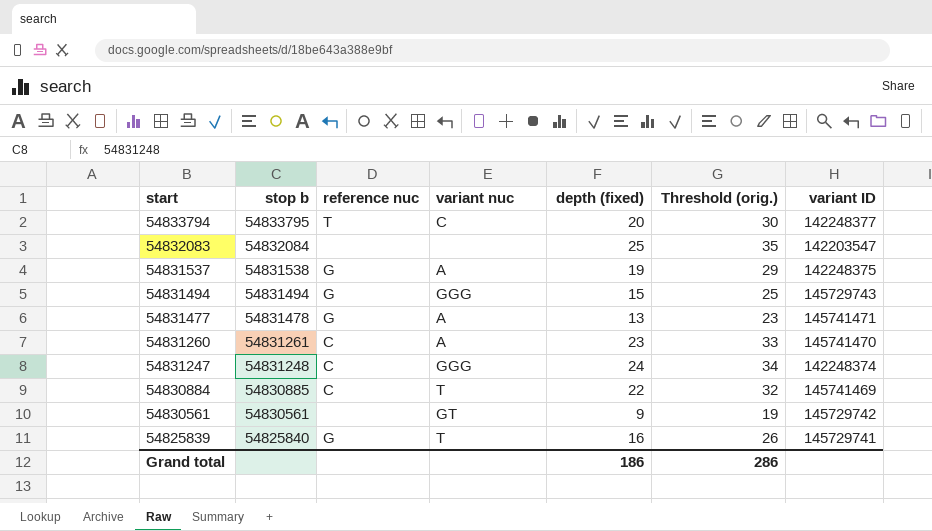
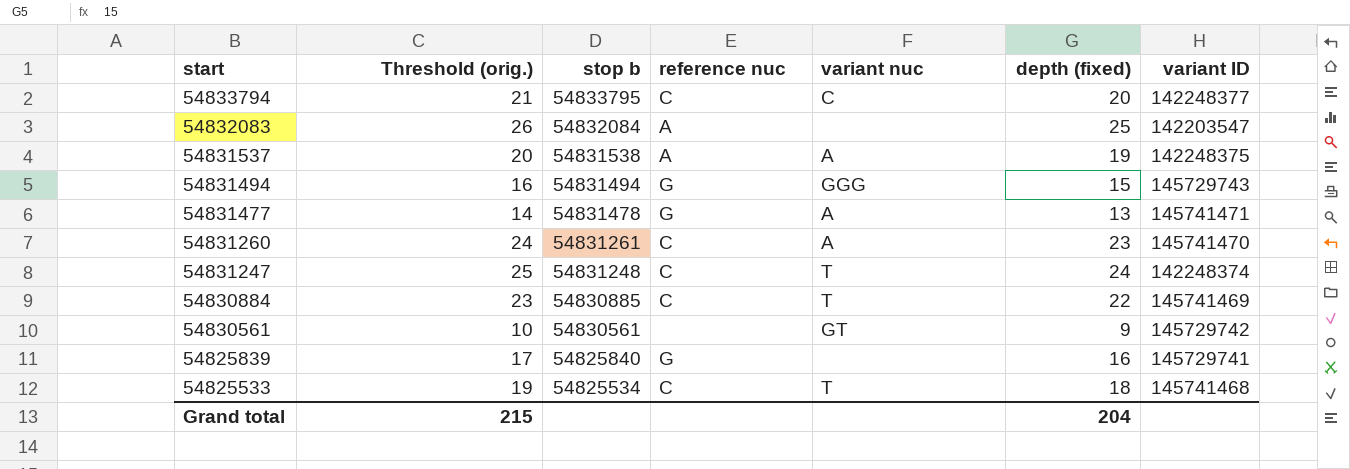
column Threshold (orig.) | formula: [depth (fixed)] + 10 -> [depth (fixed)] + 1
column Threshold (orig.) | position: 6 -> 2
54833794 | reference nuc: T -> C
54832083 | reference nuc: none -> A
54831537 | reference nuc: G -> A
54831247 | variant nuc: GGG -> T
54825839 | variant nuc: T -> none
row 54825533: none -> 19 | 54825534 | C | T | 18 | 145741468
Grand total | Threshold (orig.): 286 -> 215
Grand total | depth (fixed): 186 -> 204

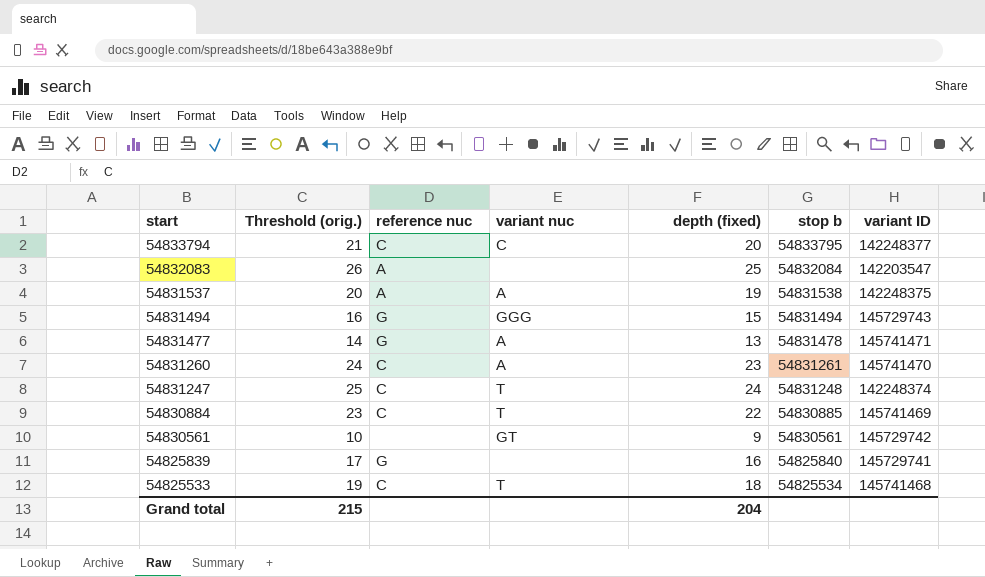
column stop b | position: 3 -> 6

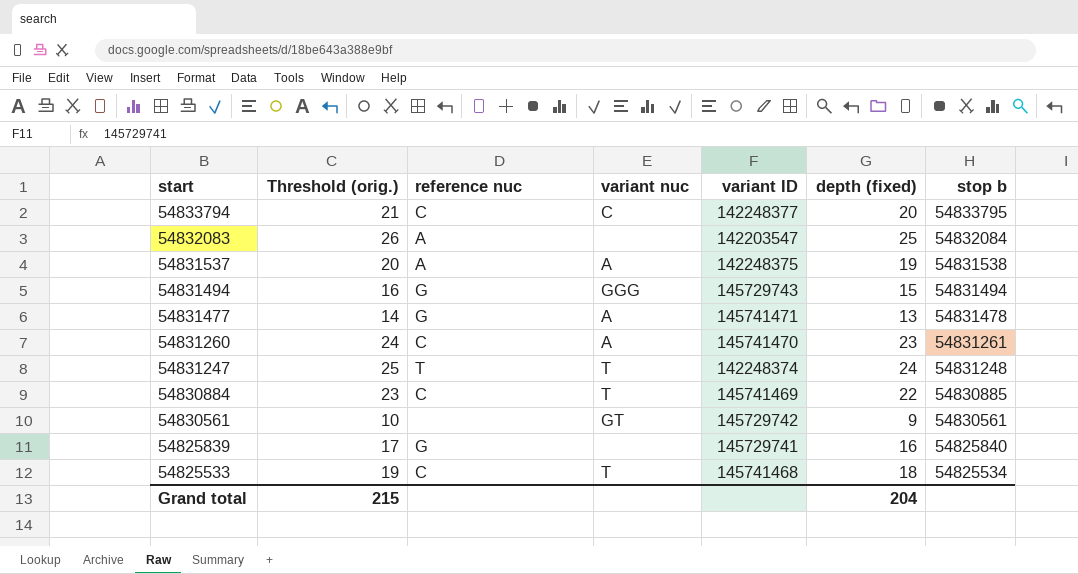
column variant ID | position: 7 -> 5
54831247 | reference nuc: C -> T

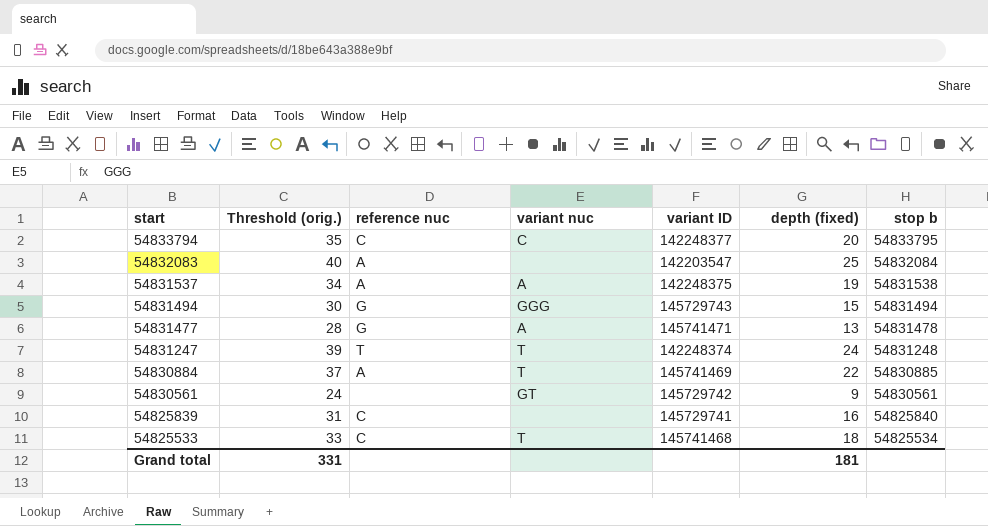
column Threshold (orig.) | formula: [depth (fixed)] + 1 -> [depth (fixed)] + 15
row 54831260: 24 | C | A | 145741470 | 23 | 54831261 -> none
54830884 | reference nuc: C -> A
54825839 | reference nuc: G -> C
Grand total | Threshold (orig.): 215 -> 331
Grand total | depth (fixed): 204 -> 181

